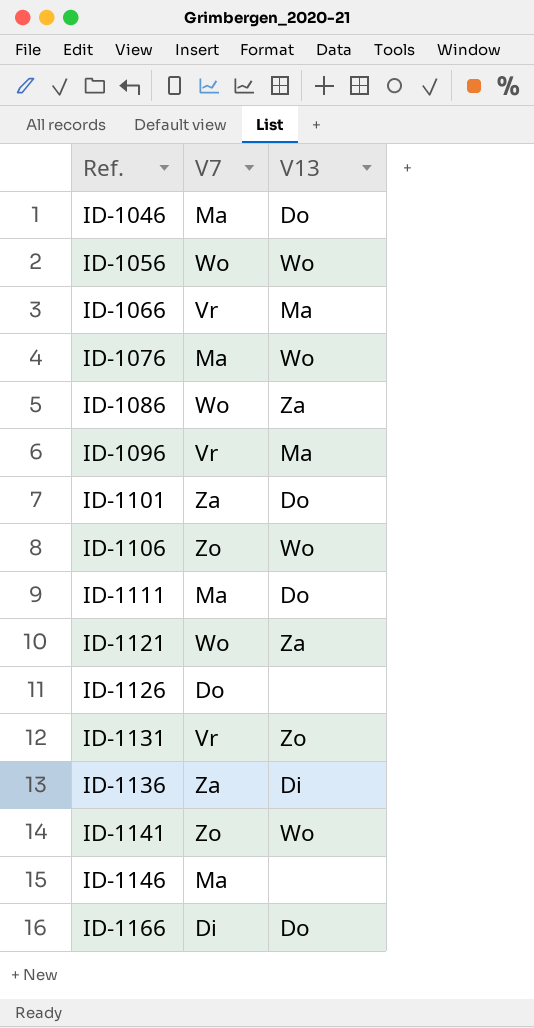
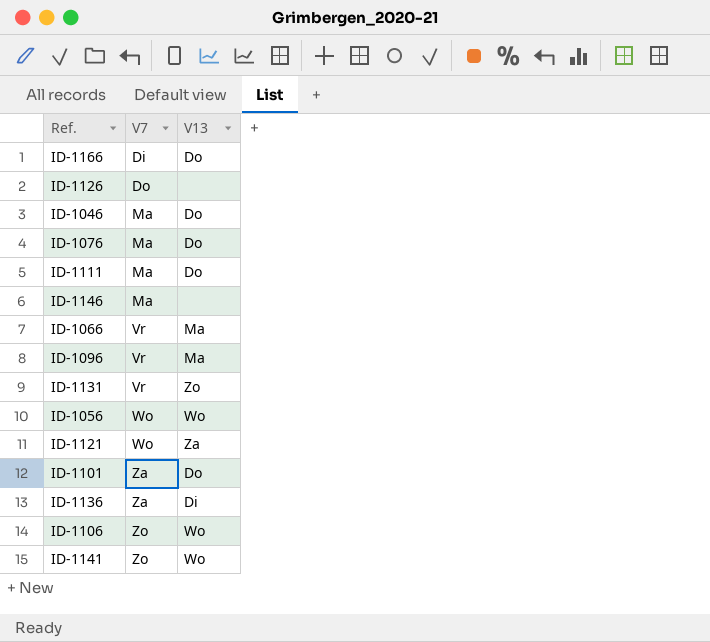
row order: Ref. ascending -> V7 ascending
row ID-1086: Wo | Za -> none
ID-1076 | V13: Wo -> Do

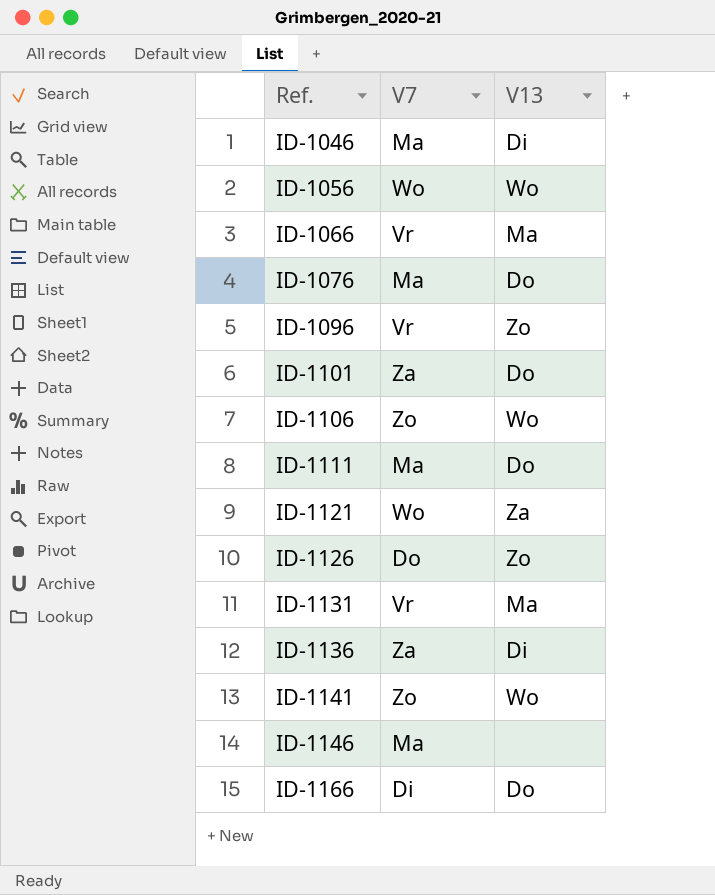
row order: V7 ascending -> Ref. ascending
ID-1046 | V13: Do -> Di
ID-1096 | V13: Ma -> Zo
ID-1126 | V13: none -> Zo
ID-1131 | V13: Zo -> Ma

